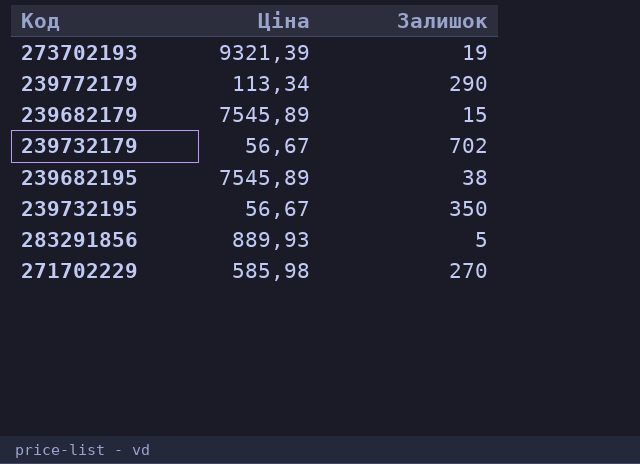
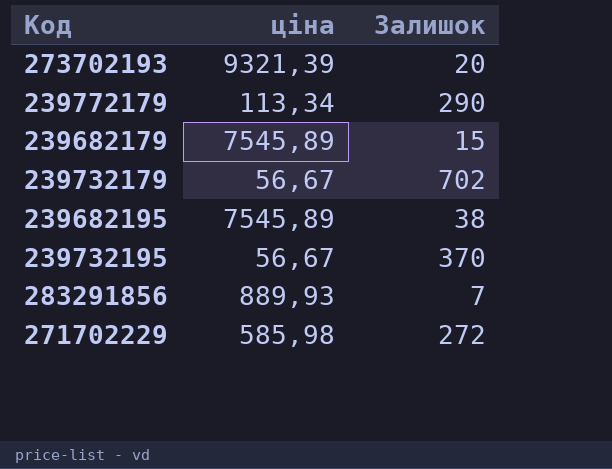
column name: Ціна -> ціна
273702193 | Залишок: 19 -> 20
239732195 | Залишок: 350 -> 370
283291856 | Залишок: 5 -> 7
271702229 | Залишок: 270 -> 272

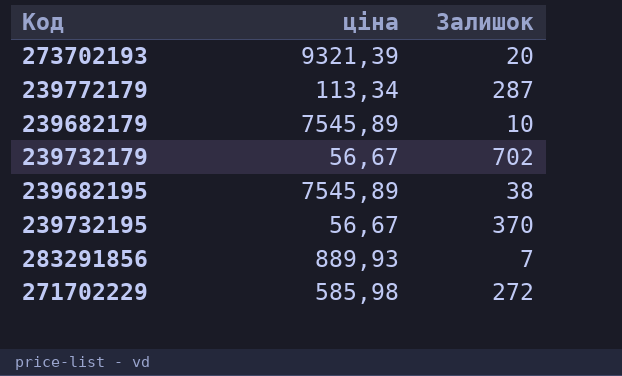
239772179 | Залишок: 290 -> 287
239682179 | Залишок: 15 -> 10

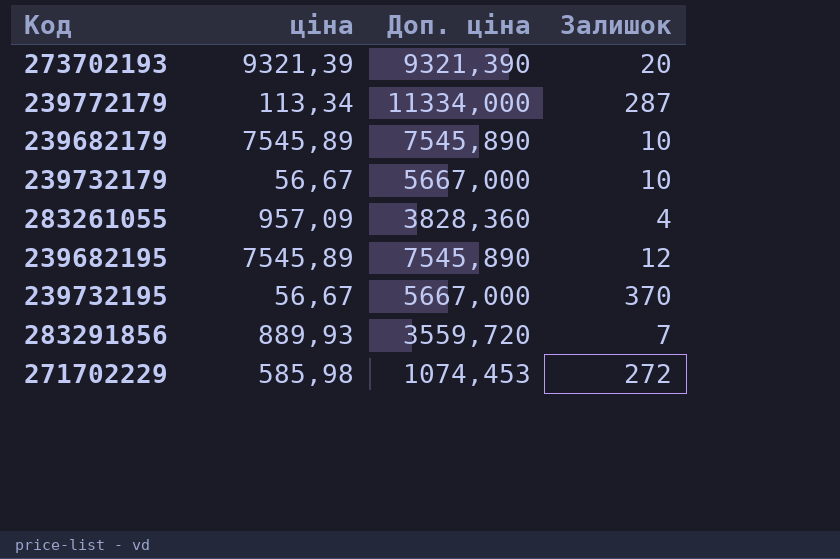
column Доп. ціна | position: none -> 3
239732179 | Залишок: 702 -> 10
row 283261055: none -> 957,09 | 3828,360 | 4
239682195 | Залишок: 38 -> 12

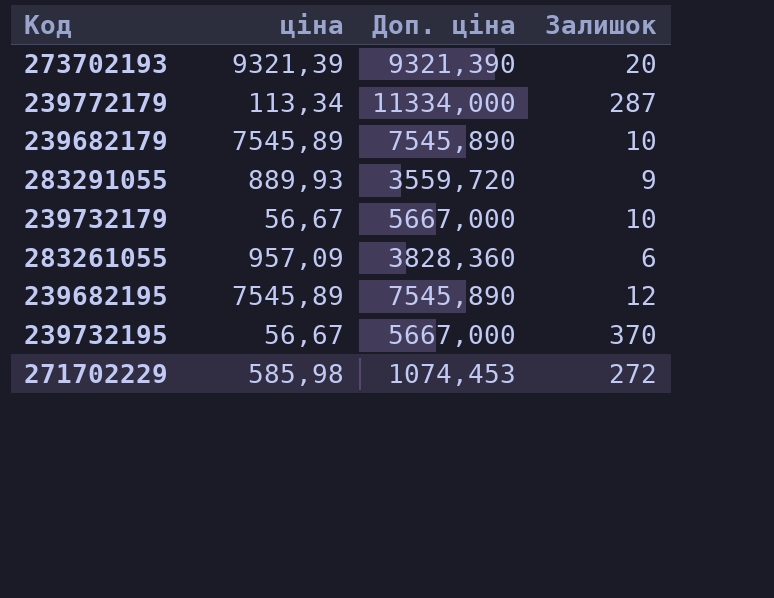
row 283291856: 889,93 | 3559,720 | 7 -> none
row 283291055: none -> 889,93 | 3559,720 | 9
283261055 | Залишок: 4 -> 6

